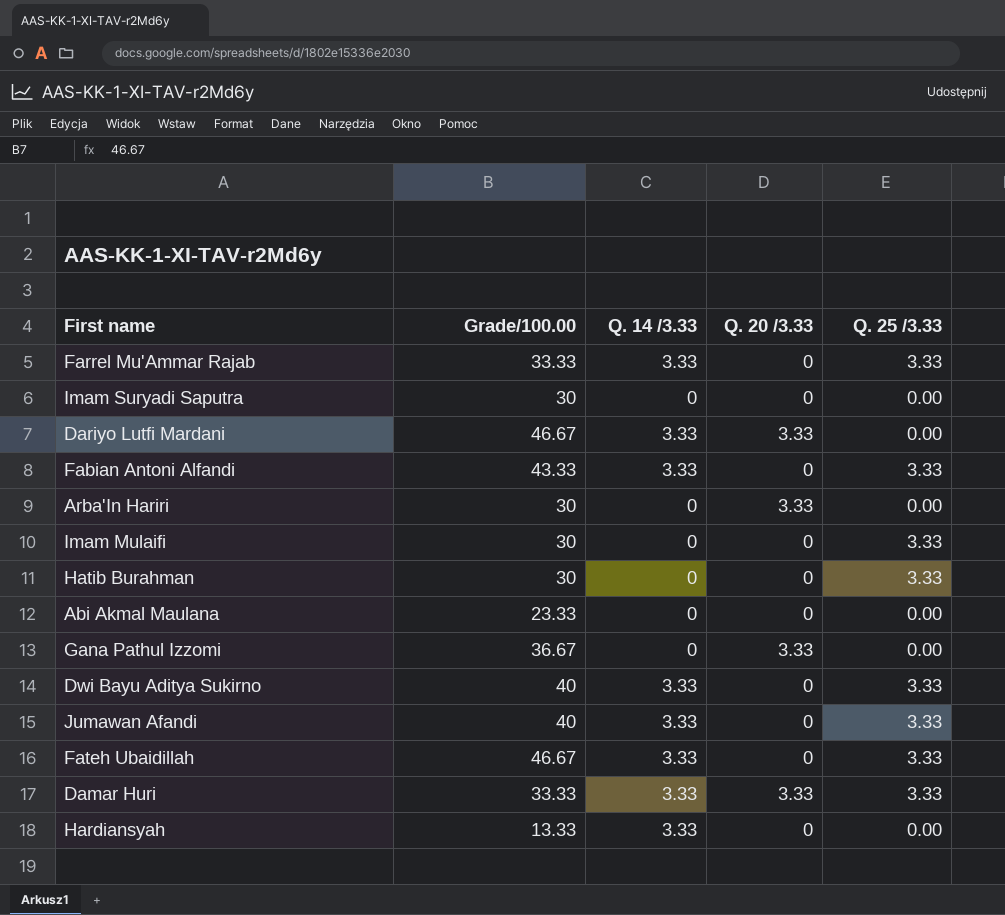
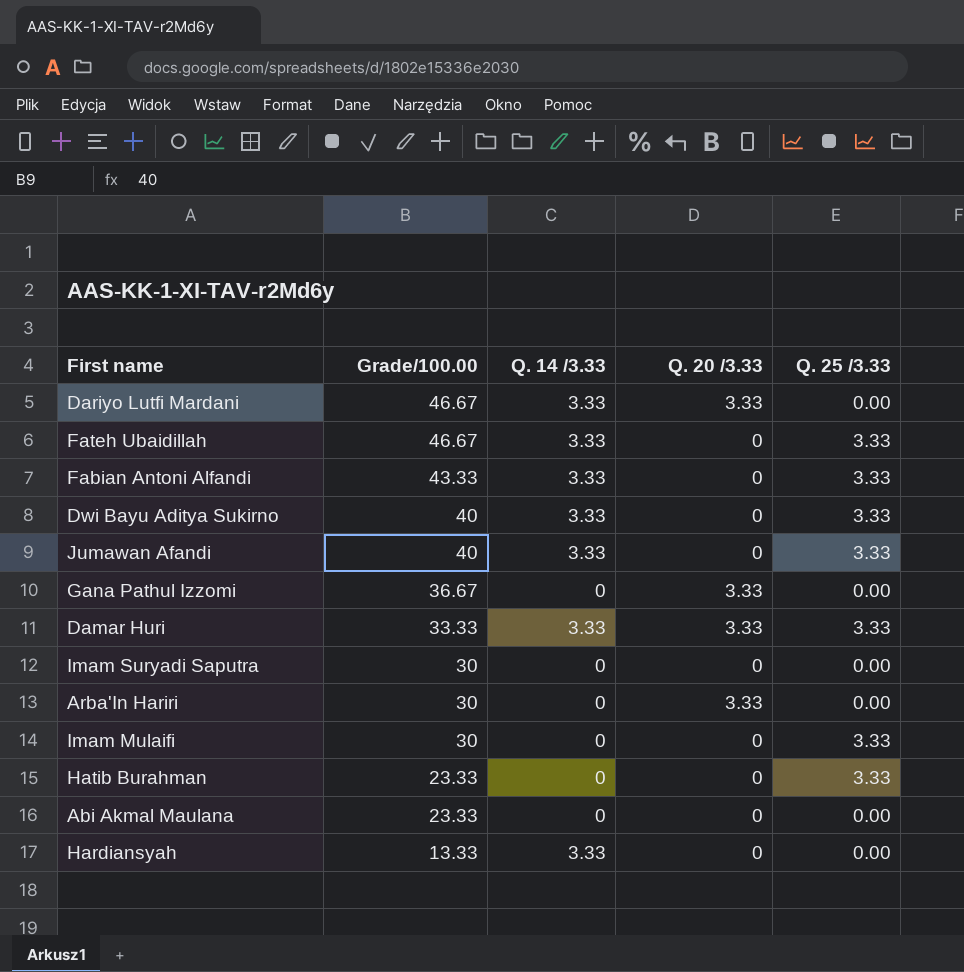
row order: none -> Grade/100.00 descending
row Farrel Mu'Ammar Rajab: 33.33 | 3.33 | 0 | 3.33 -> none
Hatib Burahman | Grade/100.00: 30 -> 23.33

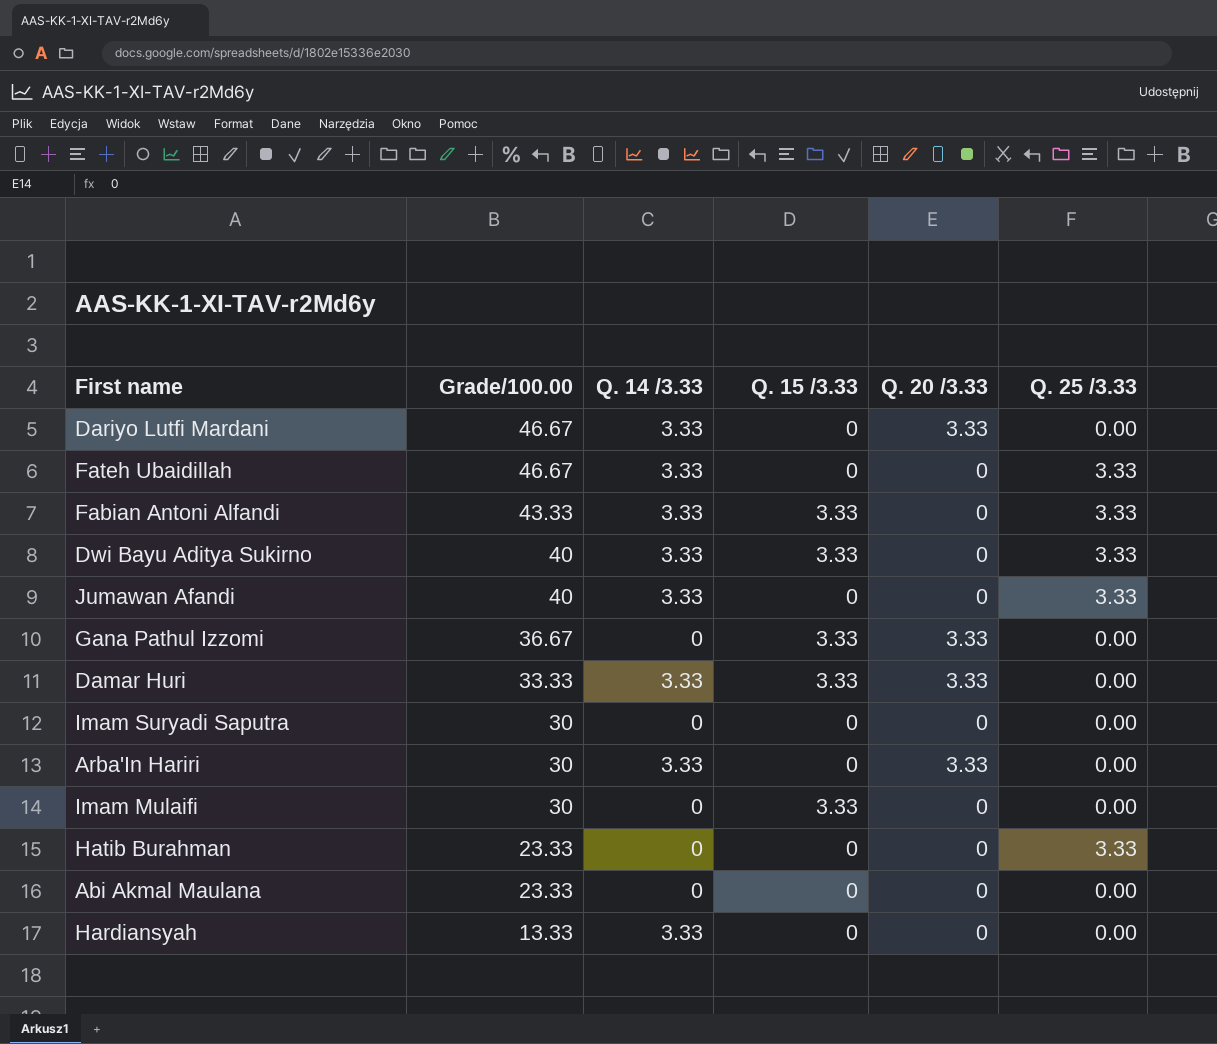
column Q. 15 /3.33 | position: none -> 4
Damar Huri | Q. 25 /3.33: 3.33 -> 0.00
Arba'In Hariri | Q. 14 /3.33: 0 -> 3.33
Imam Mulaifi | Q. 25 /3.33: 3.33 -> 0.00

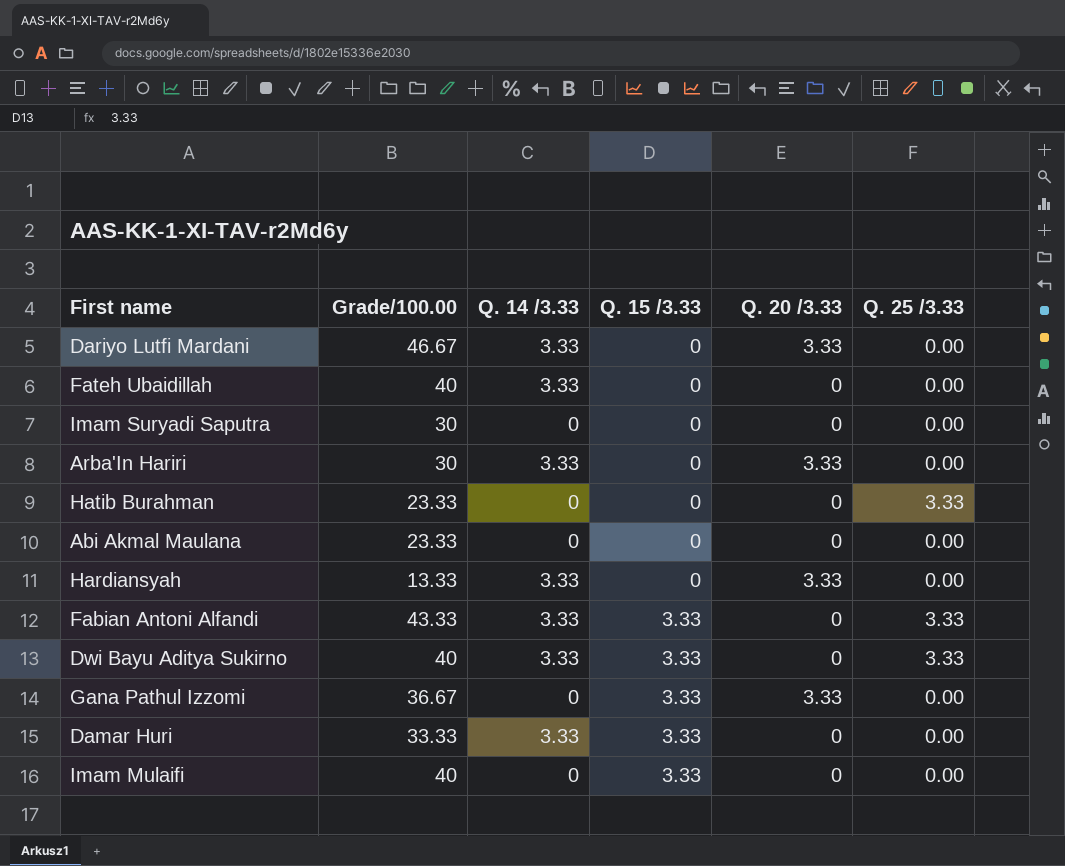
row order: Grade/100.00 descending -> Q. 15 /3.33 ascending
row Jumawan Afandi: 40 | 3.33 | 0 | 0 | 3.33 -> none
Fateh Ubaidillah | Grade/100.00: 46.67 -> 40
Fateh Ubaidillah | Q. 25 /3.33: 3.33 -> 0.00
Hardiansyah | Q. 20 /3.33: 0 -> 3.33
Damar Huri | Q. 20 /3.33: 3.33 -> 0
Imam Mulaifi | Grade/100.00: 30 -> 40

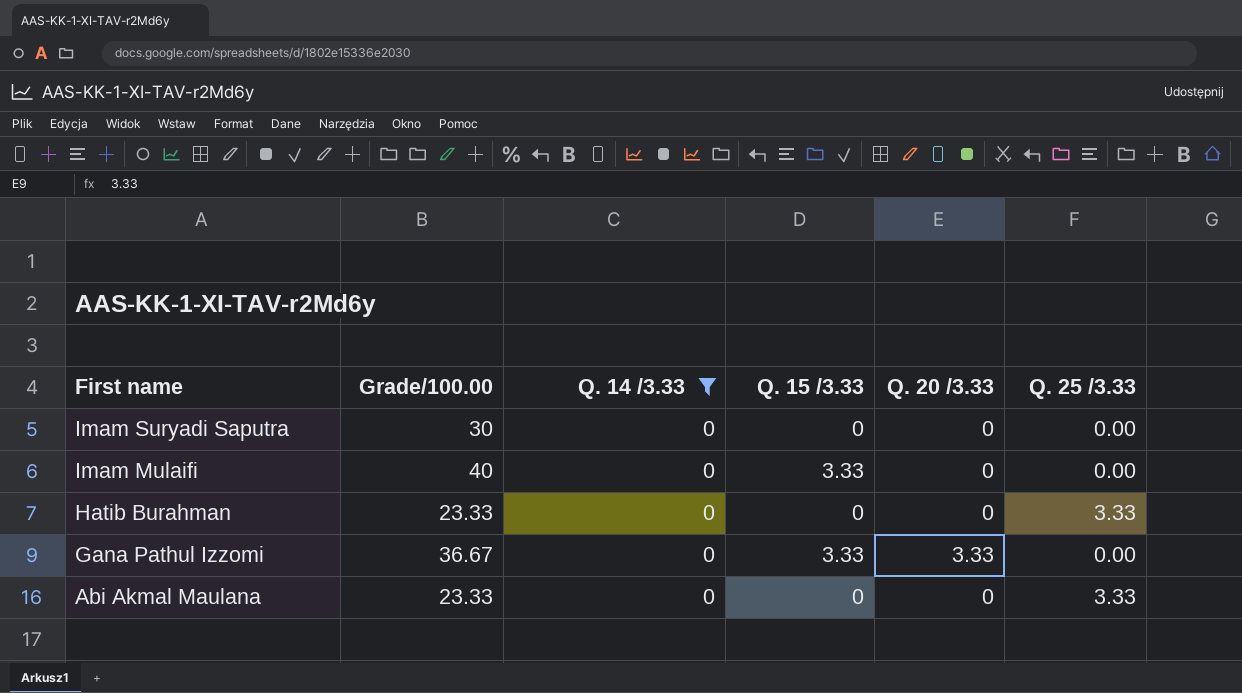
filter: none -> Q. 14 /3.33 = 0
row order: Q. 15 /3.33 ascending -> First name descending
Abi Akmal Maulana | Q. 25 /3.33: 0.00 -> 3.33

